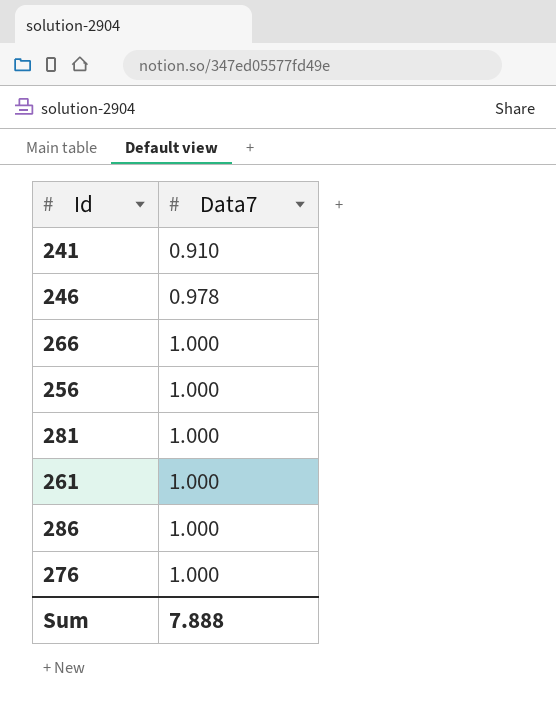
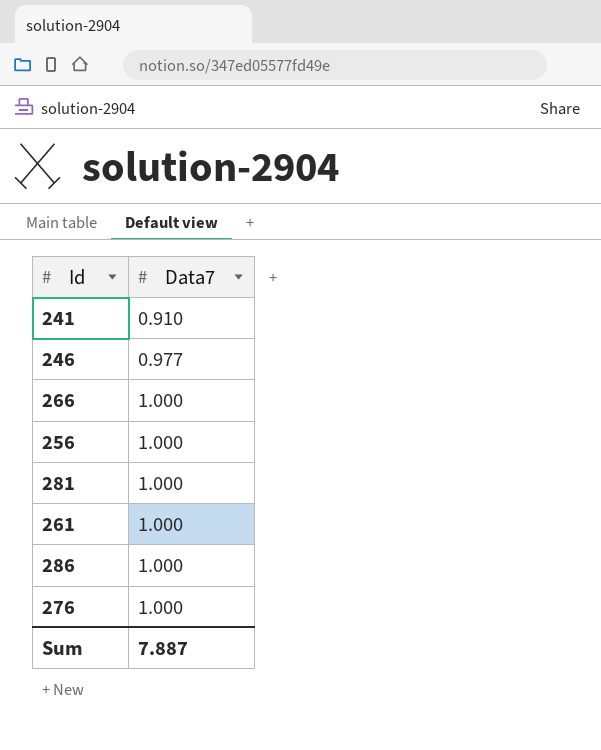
246 | Data7: 0.978 -> 0.977
Sum | Data7: 7.888 -> 7.887

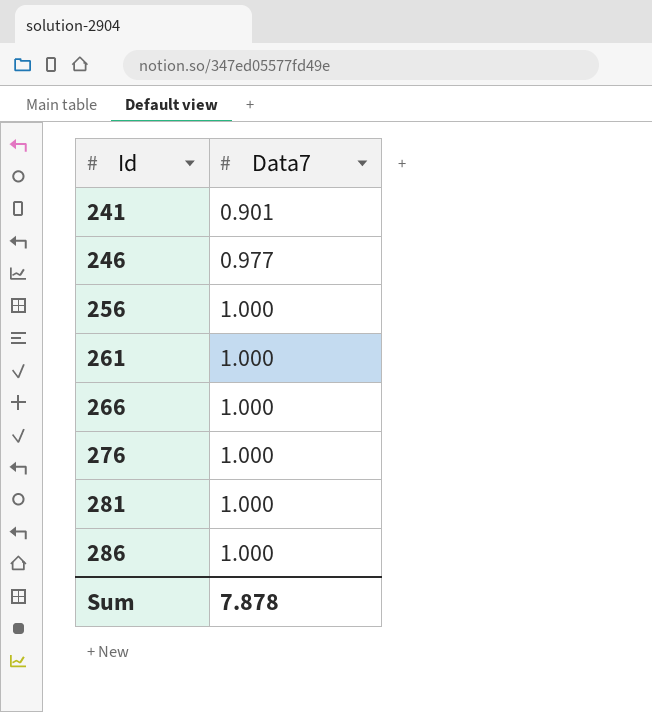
row order: Data7 ascending -> Id ascending
241 | Data7: 0.910 -> 0.901
Sum | Data7: 7.887 -> 7.878

